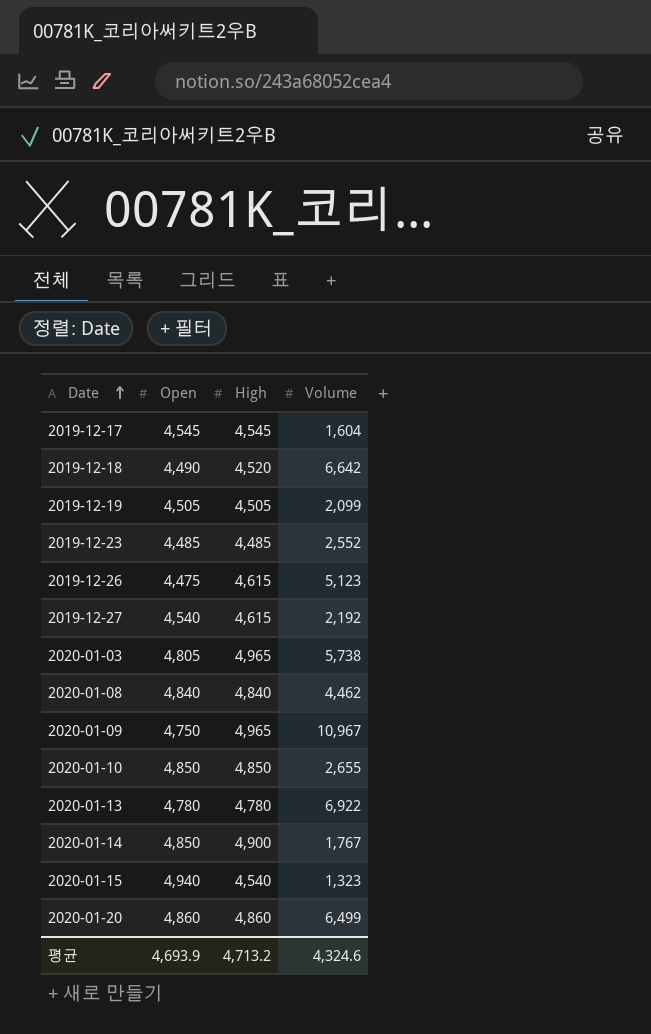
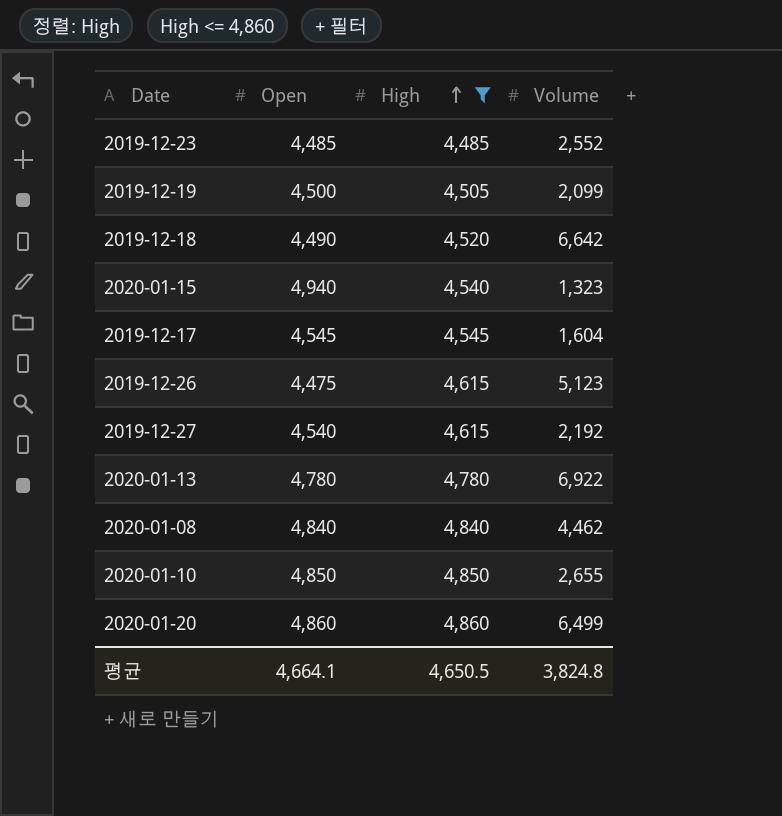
filter: none -> High <= 4,860
row order: Date ascending -> High ascending
2019-12-19 | Open: 4,505 -> 4,500
평균 | Open: 4,693.9 -> 4,664.1
평균 | High: 4,713.2 -> 4,650.5
평균 | Volume: 4,324.6 -> 3,824.8

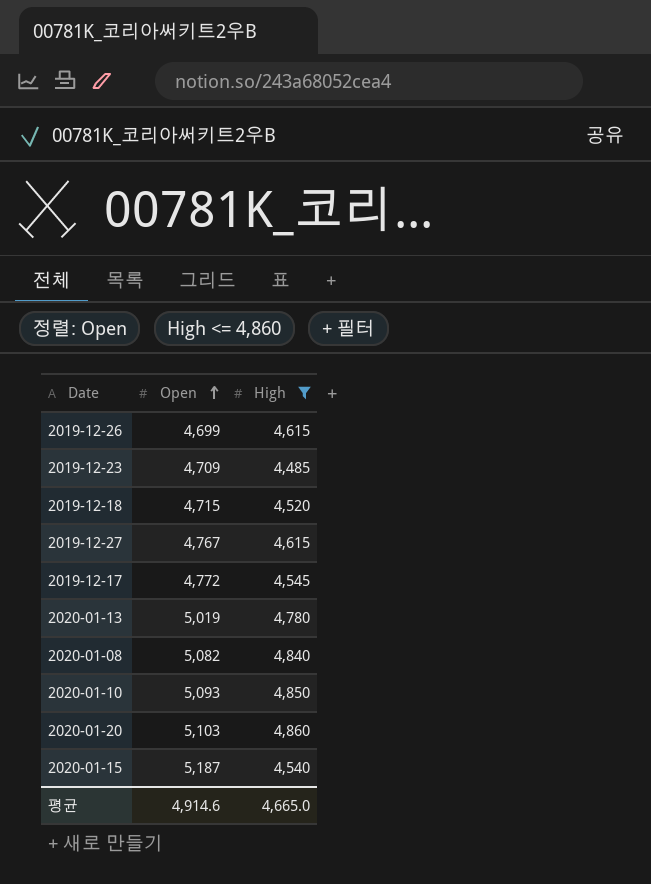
row order: High ascending -> Open ascending
column Volume | position: 4 -> none
row 2019-12-19: 4,500 | 4,505 | 2,099 -> none
2019-12-26 | Open: 4,475 -> 4,699
2019-12-23 | Open: 4,485 -> 4,709
2019-12-18 | Open: 4,490 -> 4,715
2019-12-27 | Open: 4,540 -> 4,767
2019-12-17 | Open: 4,545 -> 4,772
2020-01-13 | Open: 4,780 -> 5,019
2020-01-08 | Open: 4,840 -> 5,082
2020-01-10 | Open: 4,850 -> 5,093
2020-01-20 | Open: 4,860 -> 5,103
2020-01-15 | Open: 4,940 -> 5,187
평균 | Open: 4,664.1 -> 4,914.6
평균 | High: 4,650.5 -> 4,665.0

